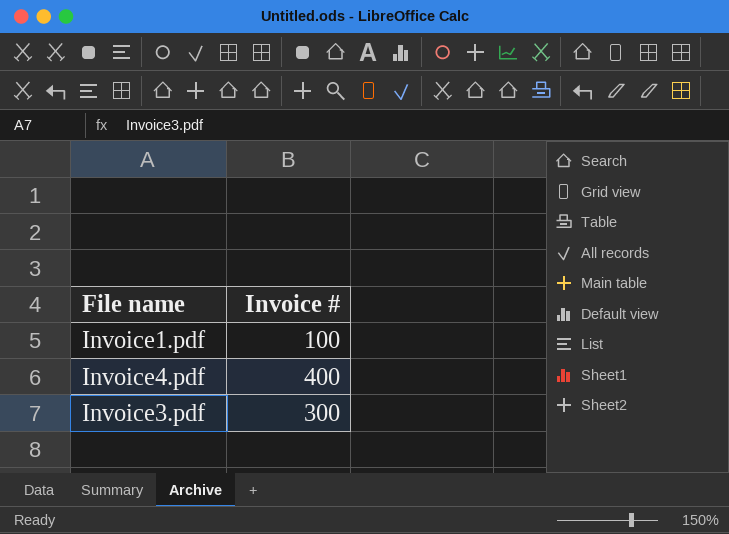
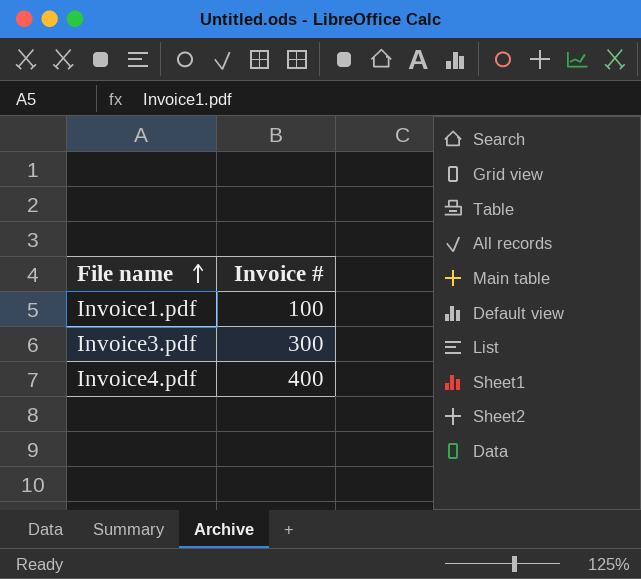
row order: none -> File name ascending

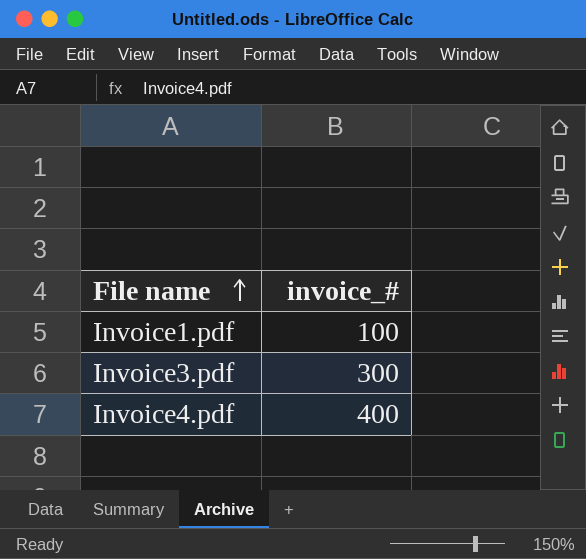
column name: Invoice # -> invoice_#

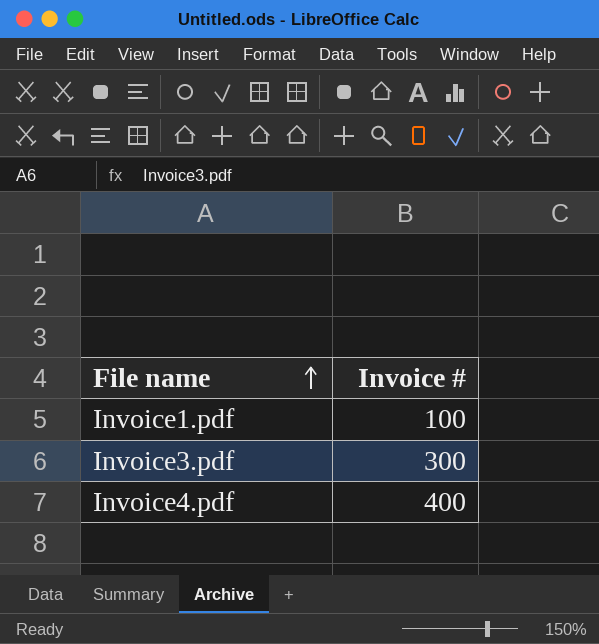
column name: invoice_# -> Invoice #

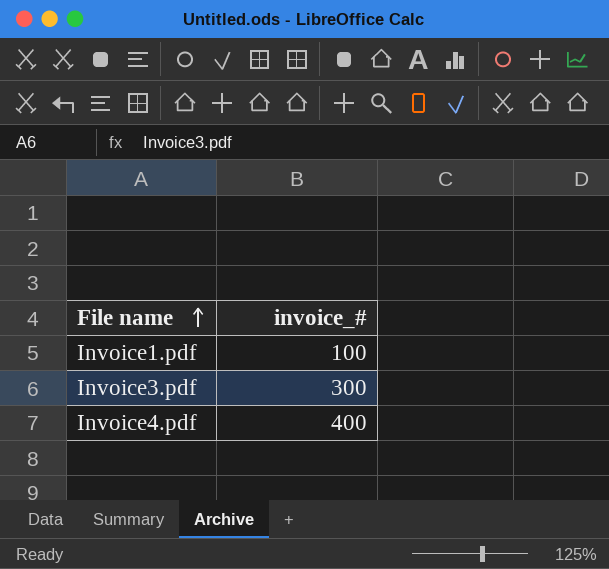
column name: Invoice # -> invoice_#

